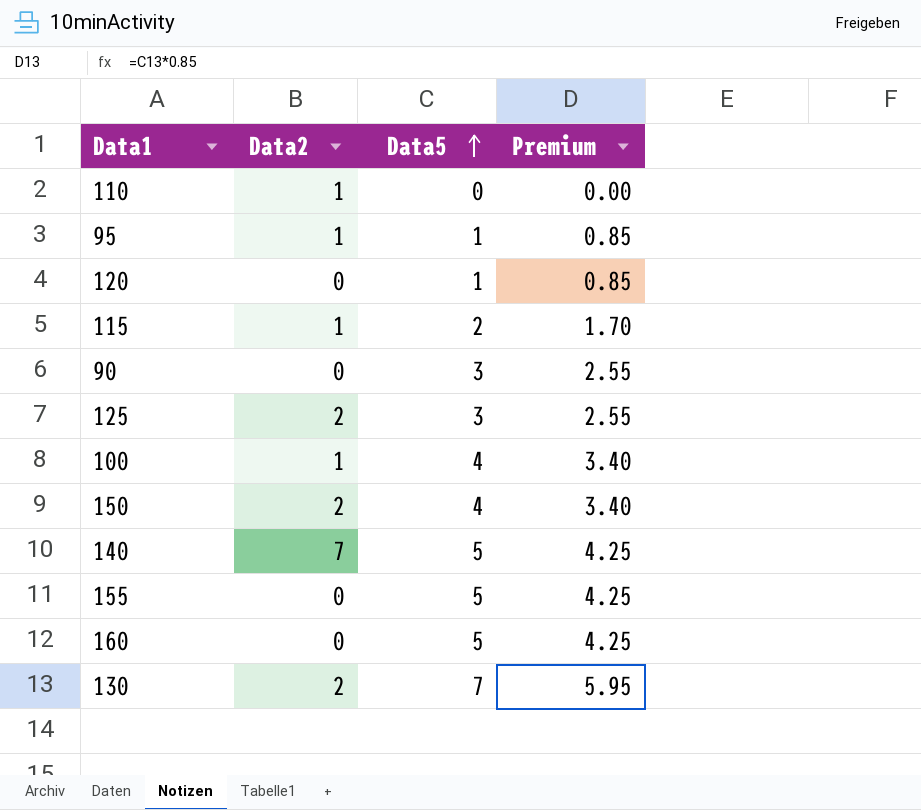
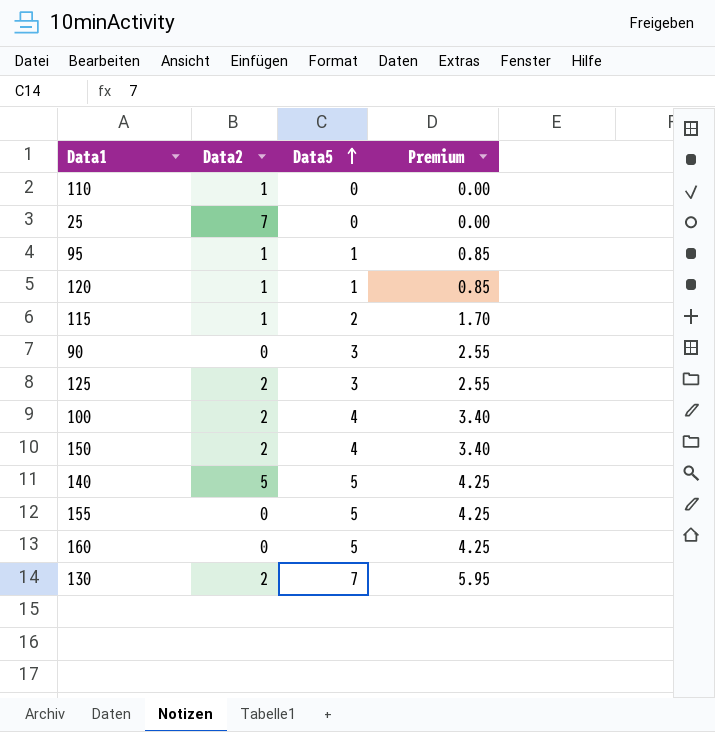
row 25: none -> 7 | 0 | 0.00
120 | Data2: 0 -> 1
100 | Data2: 1 -> 2
140 | Data2: 7 -> 5

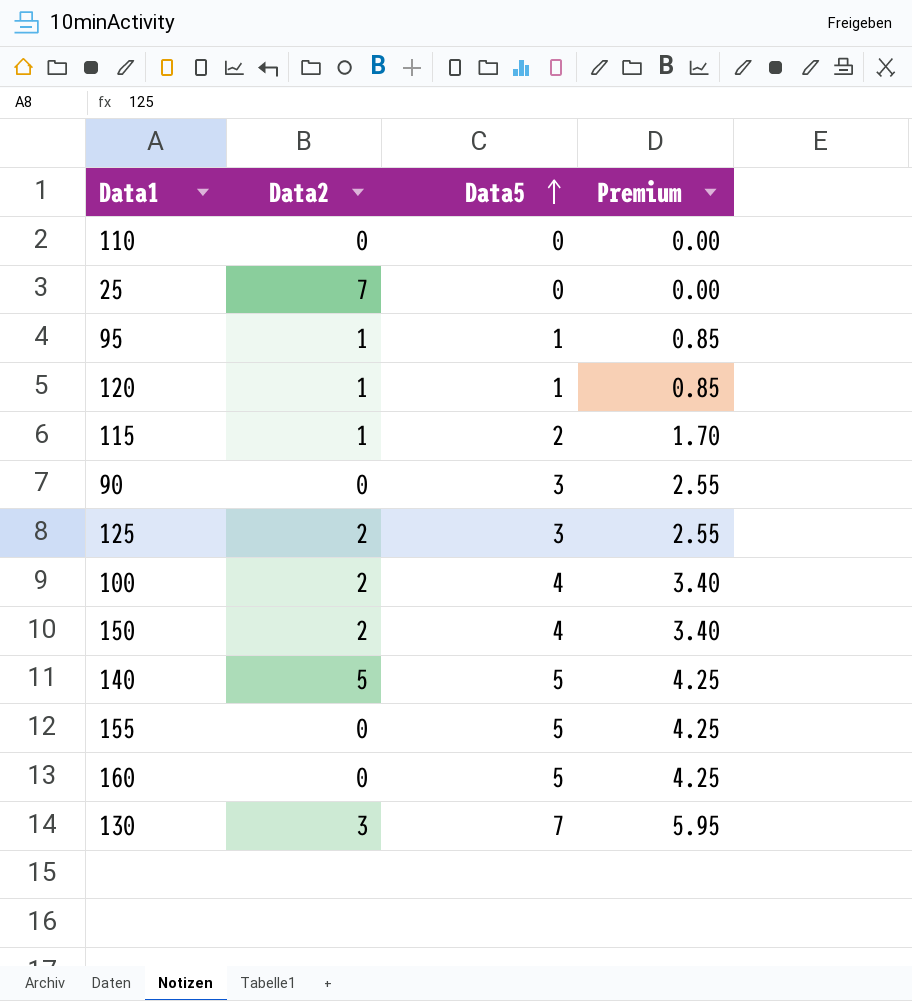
110 | Data2: 1 -> 0
130 | Data2: 2 -> 3

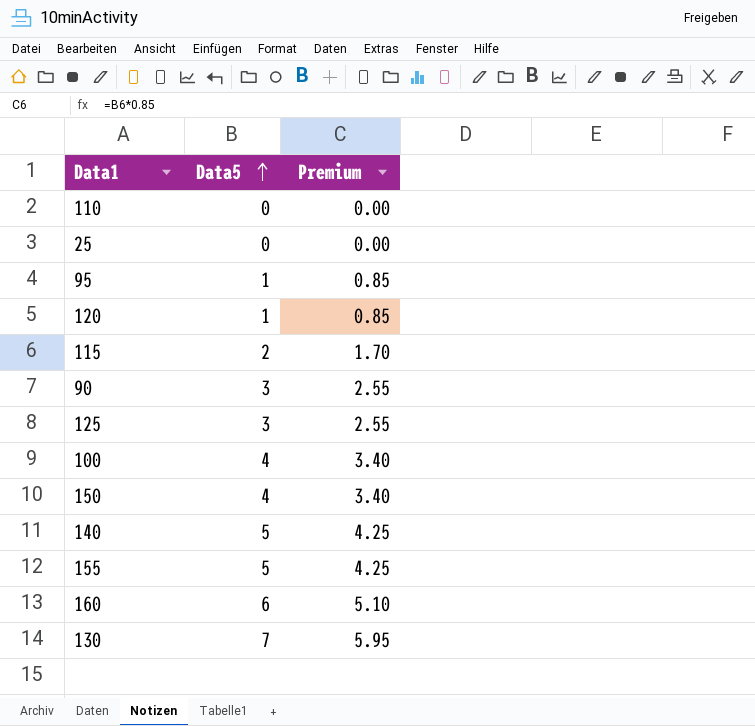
column Data2 | position: 2 -> none
160 | Data5: 5 -> 6
160 | Premium: 4.25 -> 5.10

